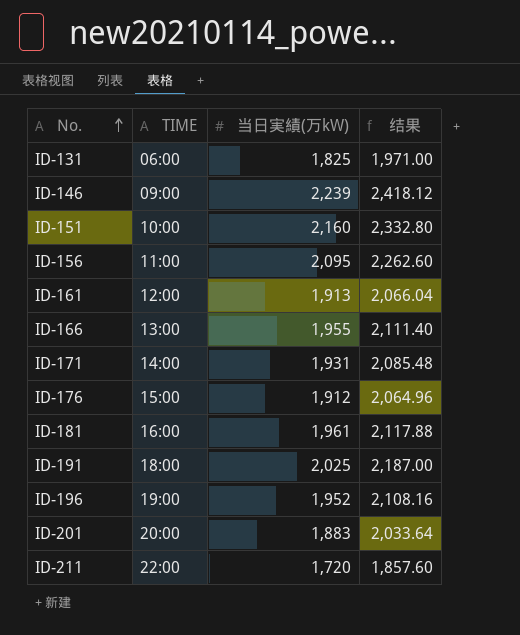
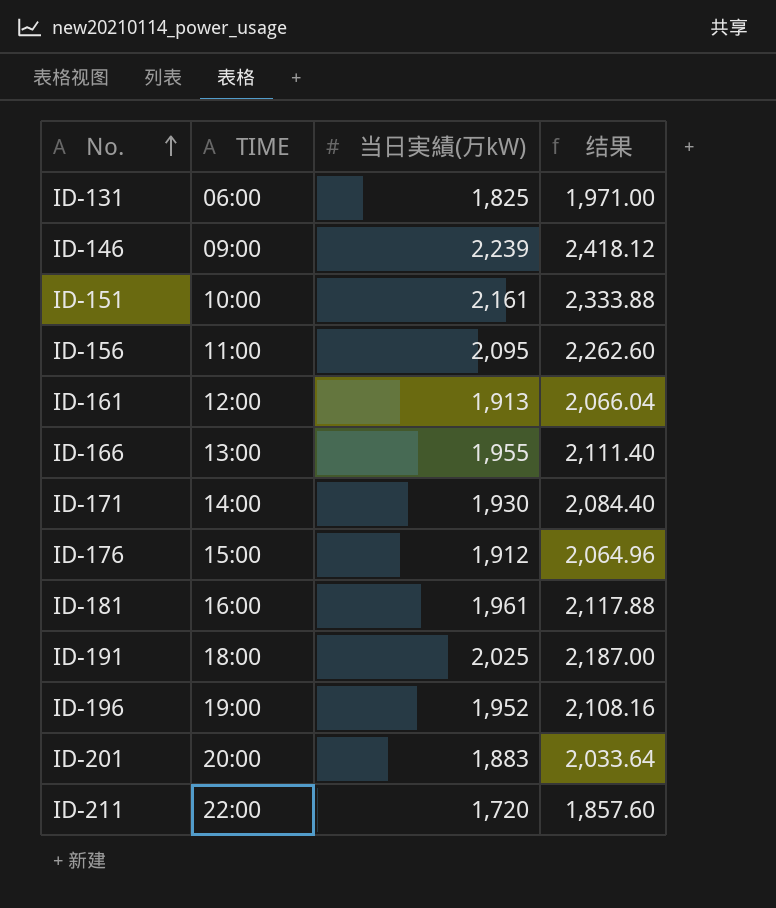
ID-151 | 当日実績(万kW): 2,160 -> 2,161
ID-151 | 结果: 2,332.80 -> 2,333.88
ID-171 | 当日実績(万kW): 1,931 -> 1,930
ID-171 | 结果: 2,085.48 -> 2,084.40

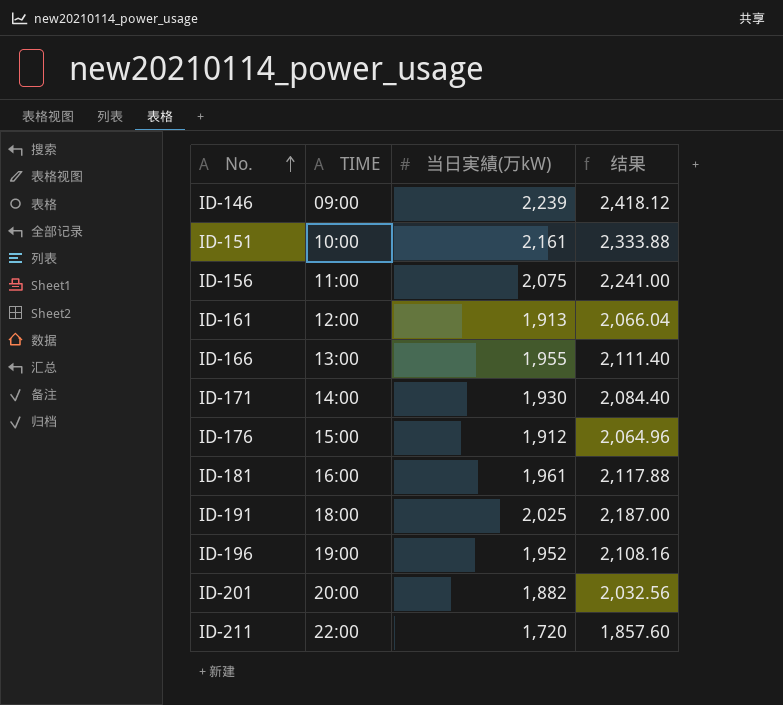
row ID-131: 06:00 | 1,825 | 1,971.00 -> none
ID-156 | 当日実績(万kW): 2,095 -> 2,075
ID-156 | 结果: 2,262.60 -> 2,241.00
ID-201 | 当日実績(万kW): 1,883 -> 1,882
ID-201 | 结果: 2,033.64 -> 2,032.56

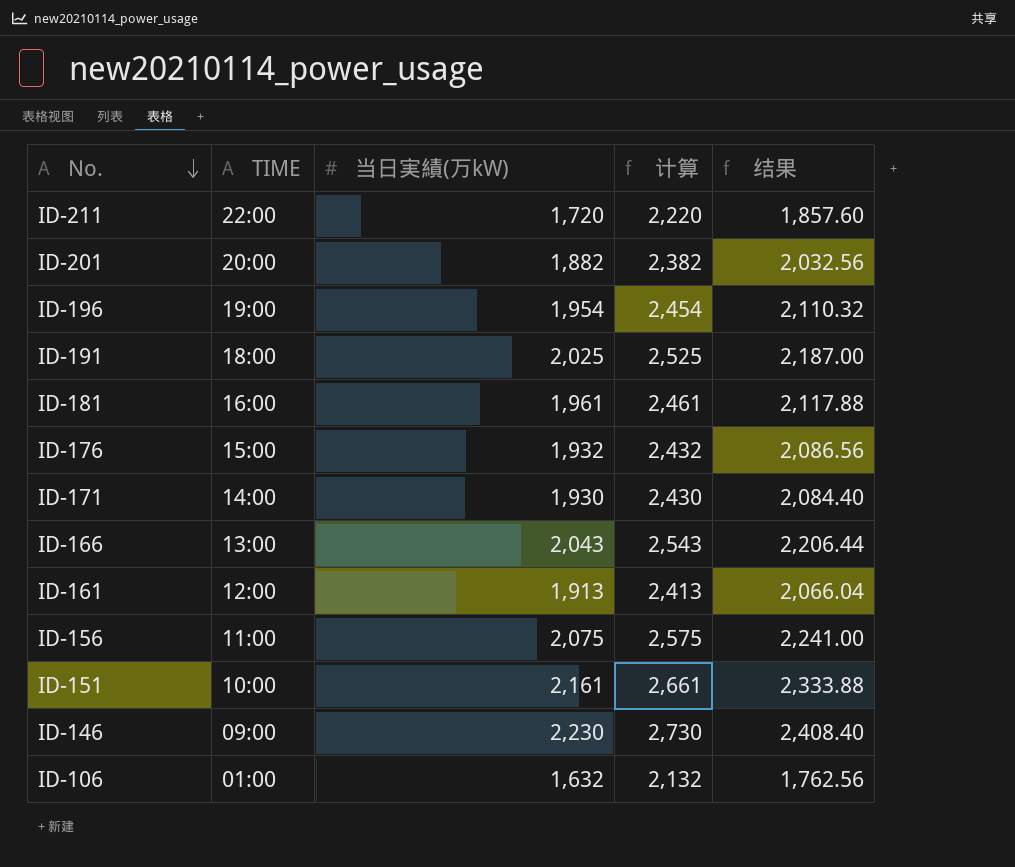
row order: No. ascending -> No. descending
column 计算 | formula: none -> [当日実績(万kW)] + 500
ID-196 | 当日実績(万kW): 1,952 -> 1,954
ID-196 | 结果: 2,108.16 -> 2,110.32
ID-176 | 当日実績(万kW): 1,912 -> 1,932
ID-176 | 结果: 2,064.96 -> 2,086.56
ID-166 | 当日実績(万kW): 1,955 -> 2,043
ID-166 | 结果: 2,111.40 -> 2,206.44
ID-146 | 当日実績(万kW): 2,239 -> 2,230
ID-146 | 结果: 2,418.12 -> 2,408.40
row ID-106: none -> 01:00 | 1,632 | 2,132 | 1,762.56

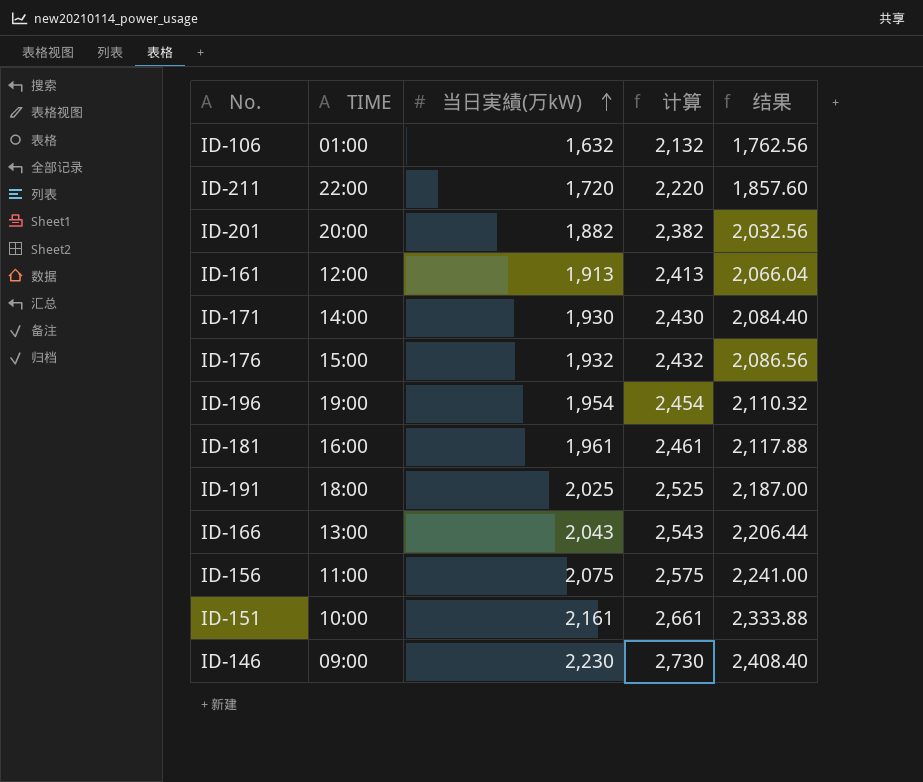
row order: No. descending -> 当日実績(万kW) ascending

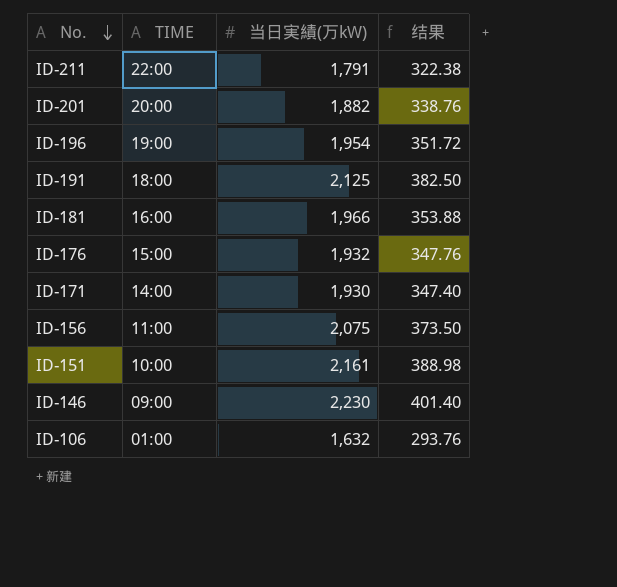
row order: 当日実績(万kW) ascending -> No. descending
column 计算 | formula: [当日実績(万kW)] + 500 -> none
column 结果 | formula: [当日実績(万kW)] * 1.08 -> [当日実績(万kW)] * 0.18
row ID-161: 12:00 | 1,913 | 2,413 | 2,066.04 -> none
row ID-166: 13:00 | 2,043 | 2,543 | 2,206.44 -> none
ID-211 | 当日実績(万kW): 1,720 -> 1,791
ID-191 | 当日実績(万kW): 2,025 -> 2,125
ID-181 | 当日実績(万kW): 1,961 -> 1,966

